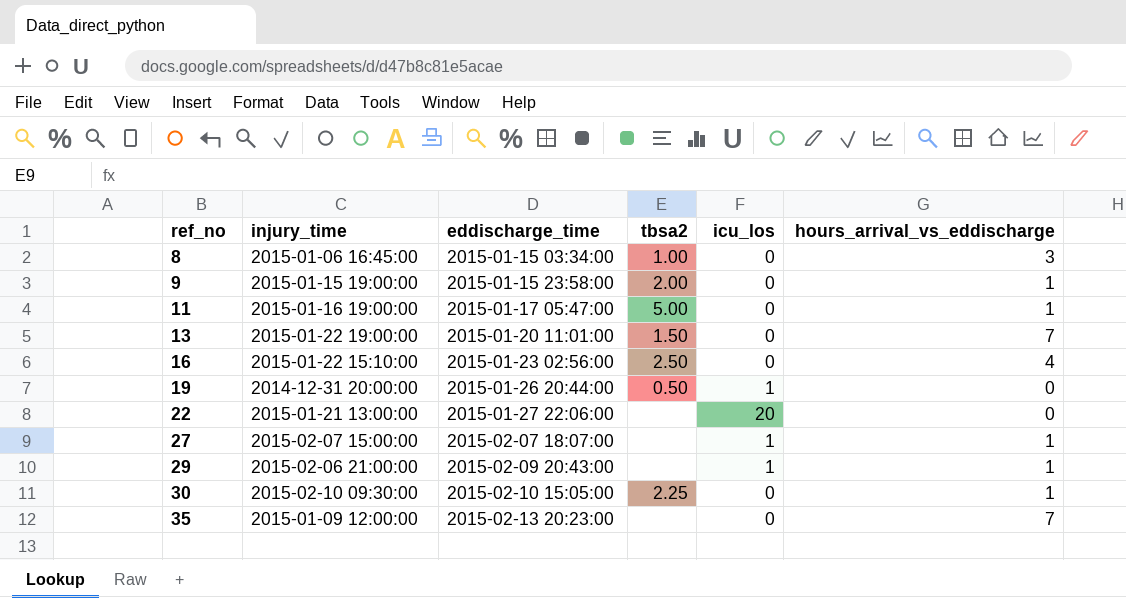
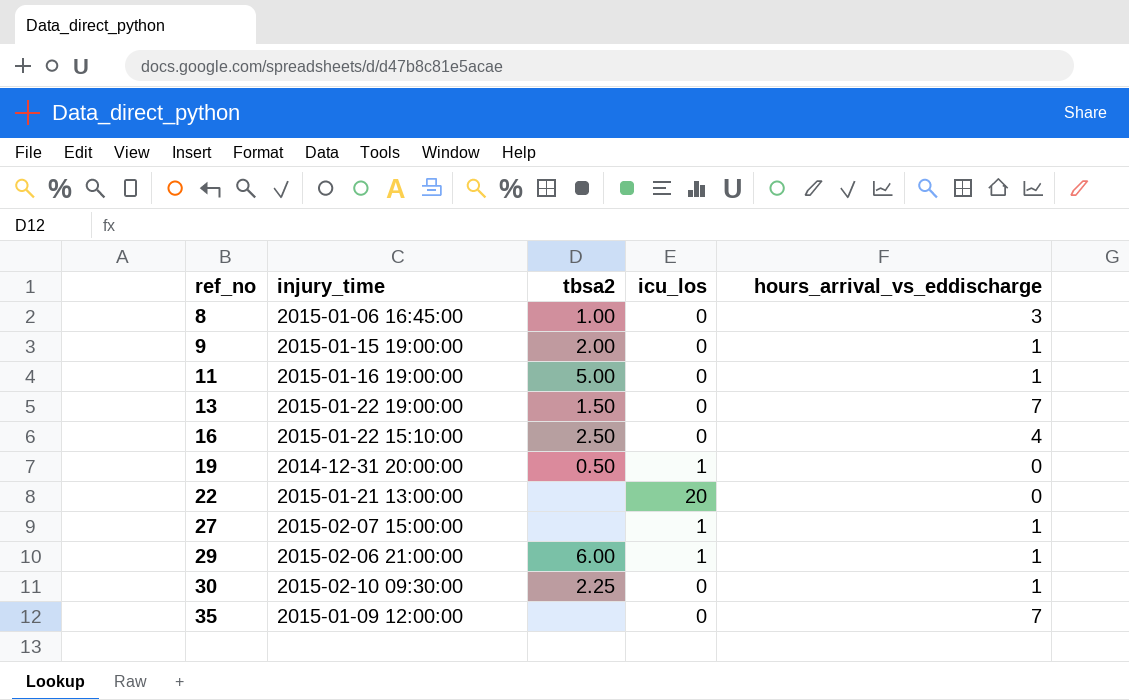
column eddischarge_time | position: 3 -> none
29 | tbsa2: none -> 6.00

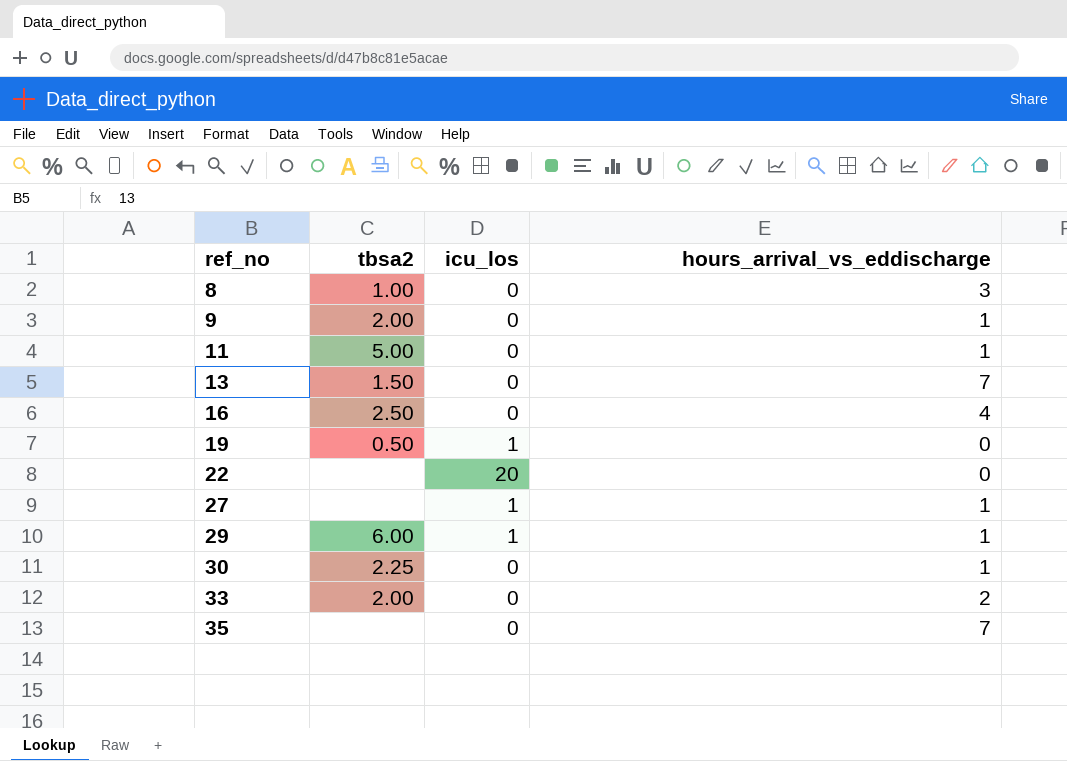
column injury_time | position: 2 -> none
row 33: none -> 2.00 | 0 | 2

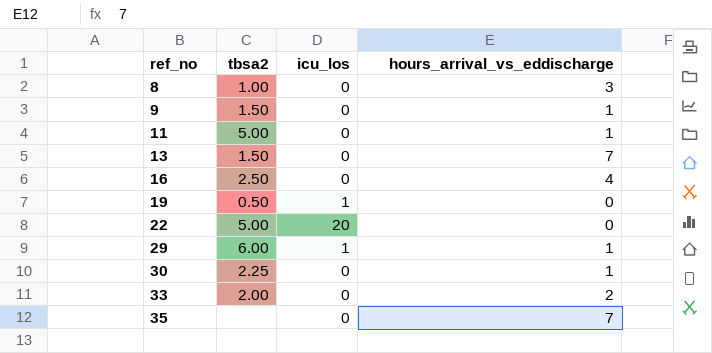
row 27: none | 1 | 1 -> none
9 | tbsa2: 2.00 -> 1.50
22 | tbsa2: none -> 5.00

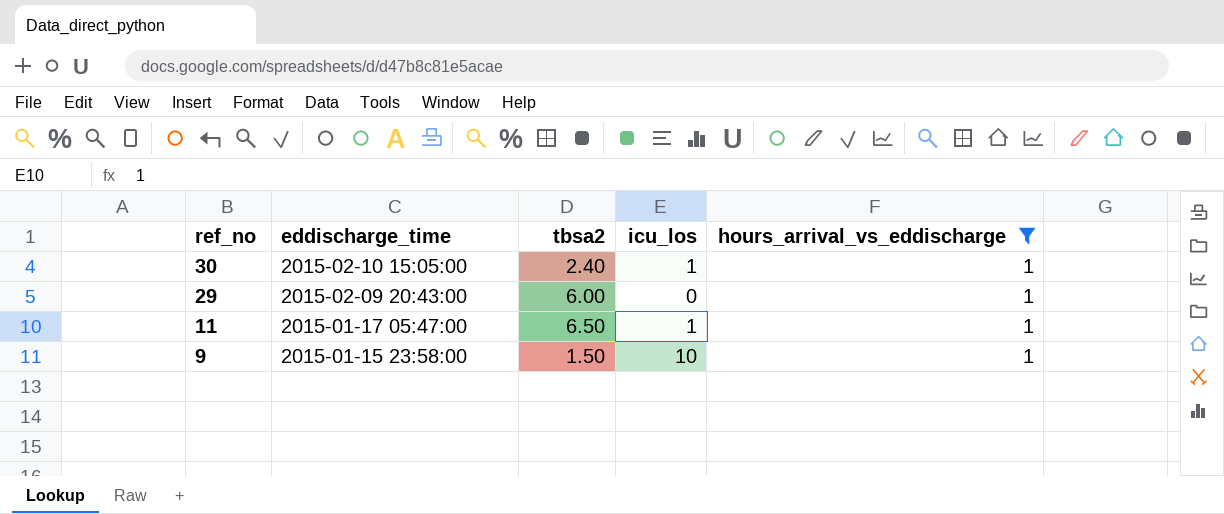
filter: none -> hours_arrival_vs_eddischarge = 1
row order: ref_no ascending -> ref_no descending
column eddischarge_time | position: none -> 2
30 | tbsa2: 2.25 -> 2.40
30 | icu_los: 0 -> 1
29 | icu_los: 1 -> 0
11 | tbsa2: 5.00 -> 6.50
11 | icu_los: 0 -> 1
9 | icu_los: 0 -> 10

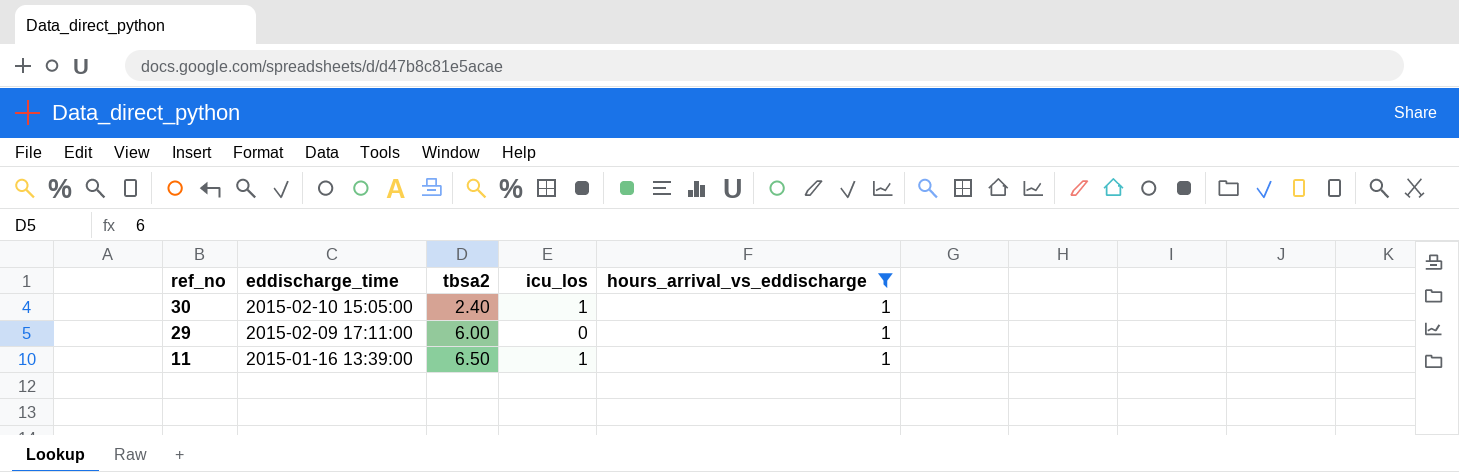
row 9: 2015-01-15 23:58:00 | 1.50 | 10 | 1 -> none
29 | eddischarge_time: 2015-02-09 20:43:00 -> 2015-02-09 17:11:00
11 | eddischarge_time: 2015-01-17 05:47:00 -> 2015-01-16 13:39:00

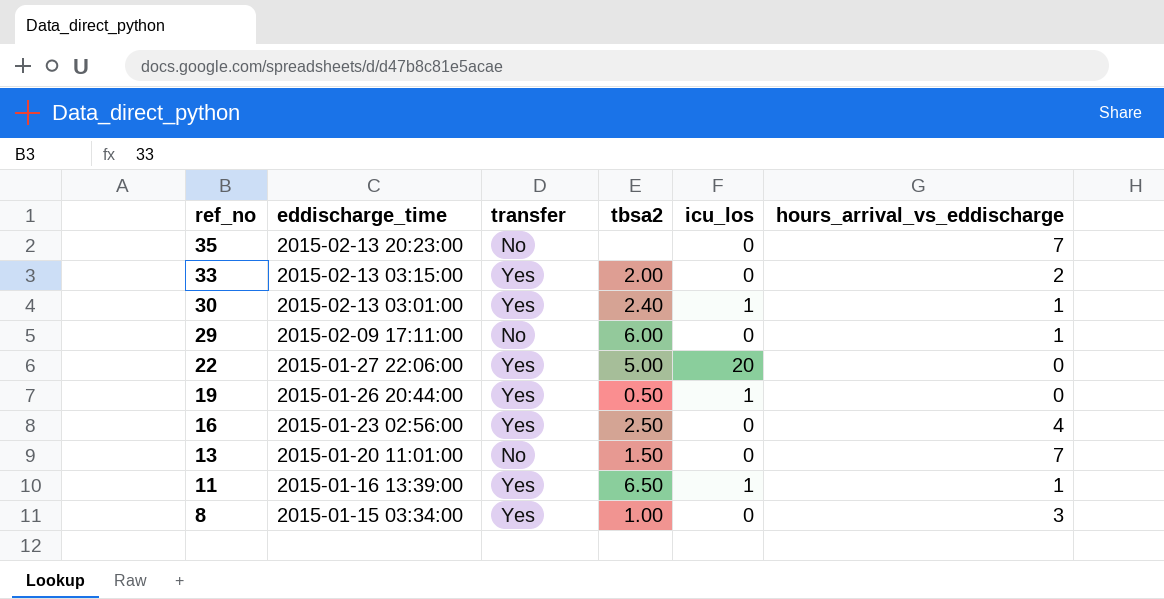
filter: hours_arrival_vs_eddischarge = 1 -> none
column transfer | position: none -> 3
30 | eddischarge_time: 2015-02-10 15:05:00 -> 2015-02-13 03:01:00

